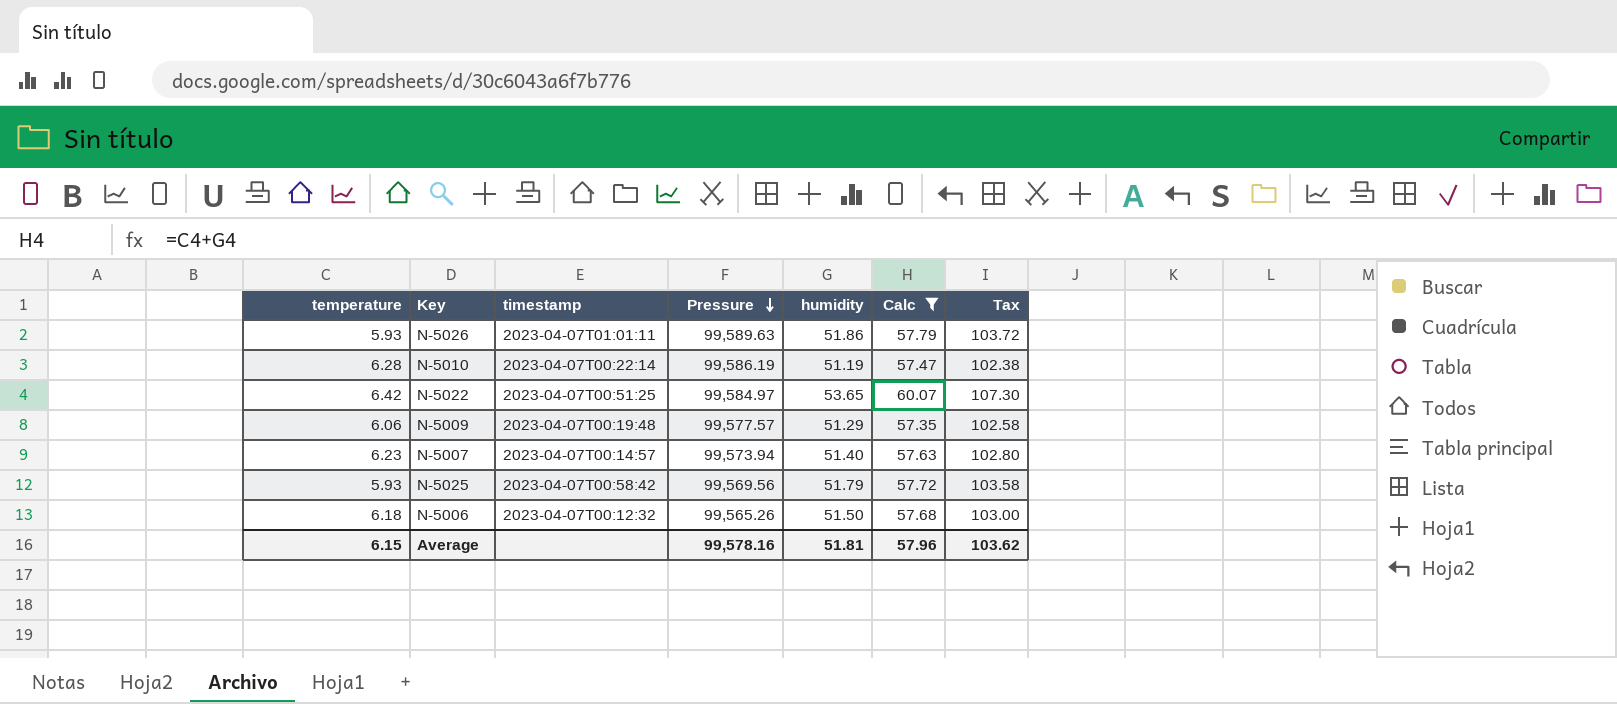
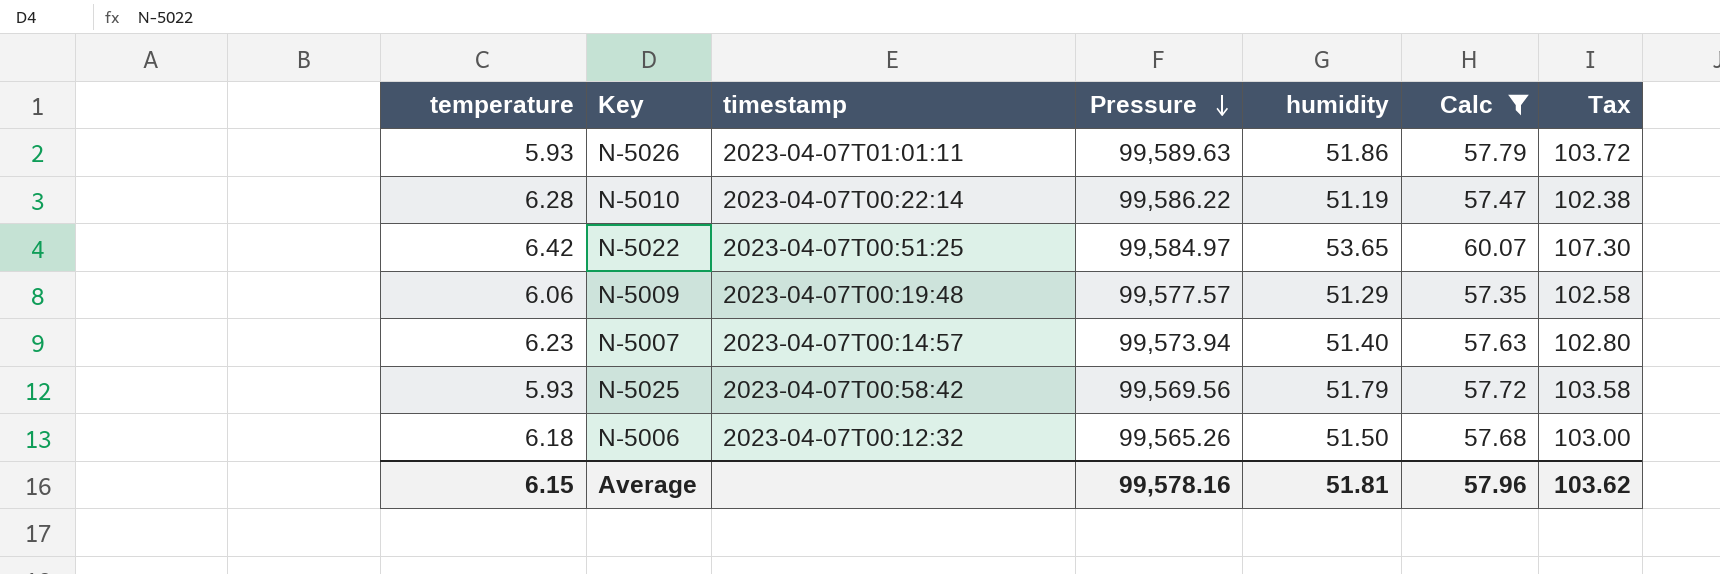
N-5010 | Pressure: 99,586.19 -> 99,586.22

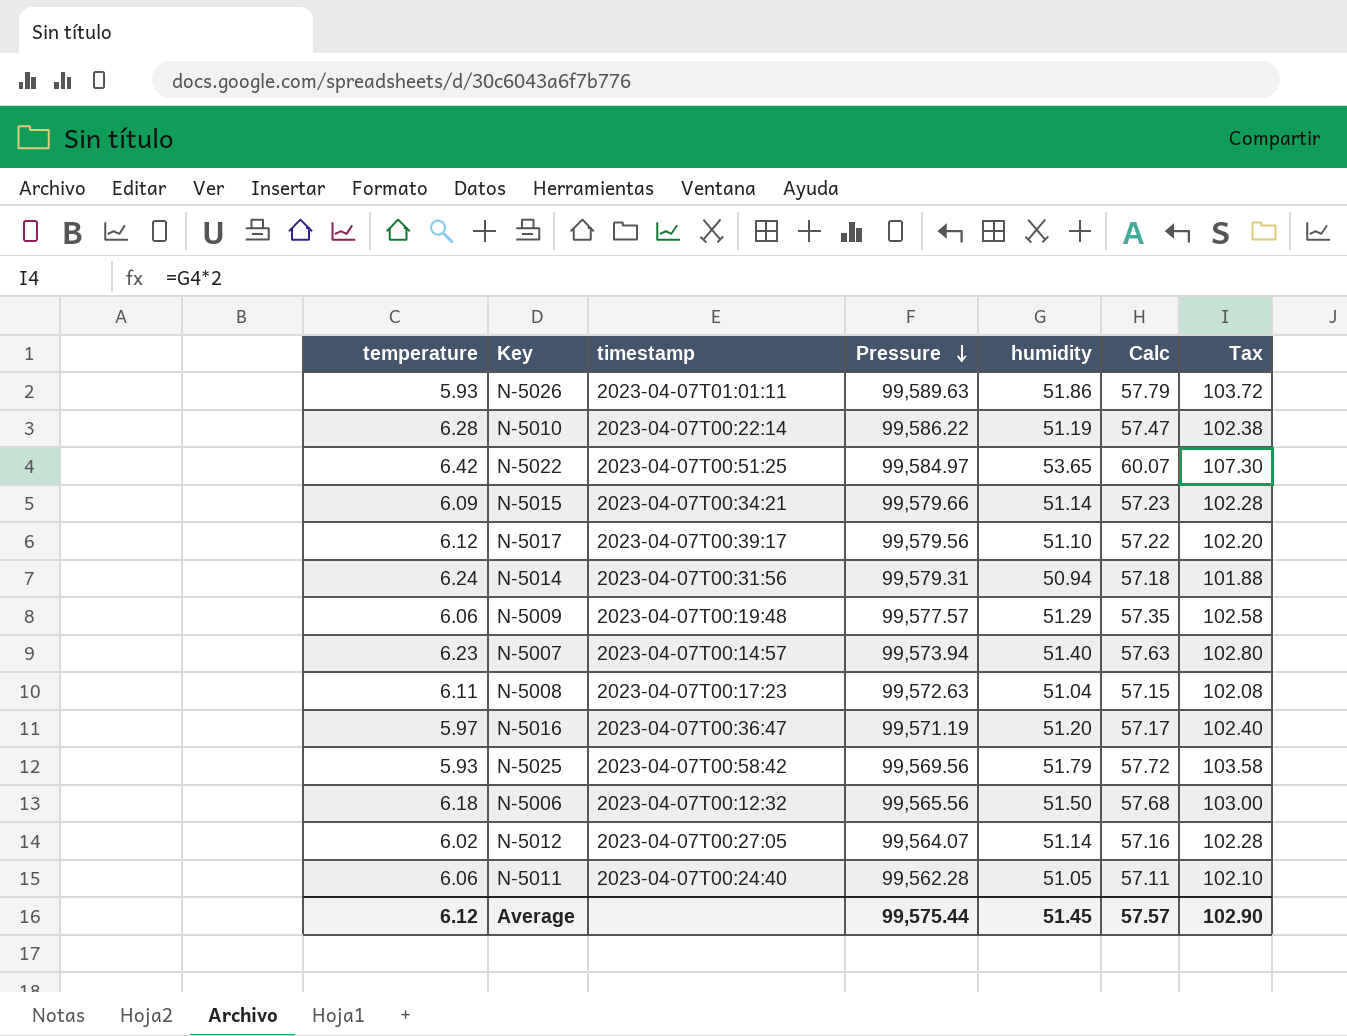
filter: Calc >= 57.35 -> none
N-5006 | Pressure: 99,565.26 -> 99,565.56
Average | temperature: 6.15 -> 6.12
Average | Pressure: 99,578.16 -> 99,575.44
Average | humidity: 51.81 -> 51.45
Average | Calc: 57.96 -> 57.57
Average | Tax: 103.62 -> 102.90

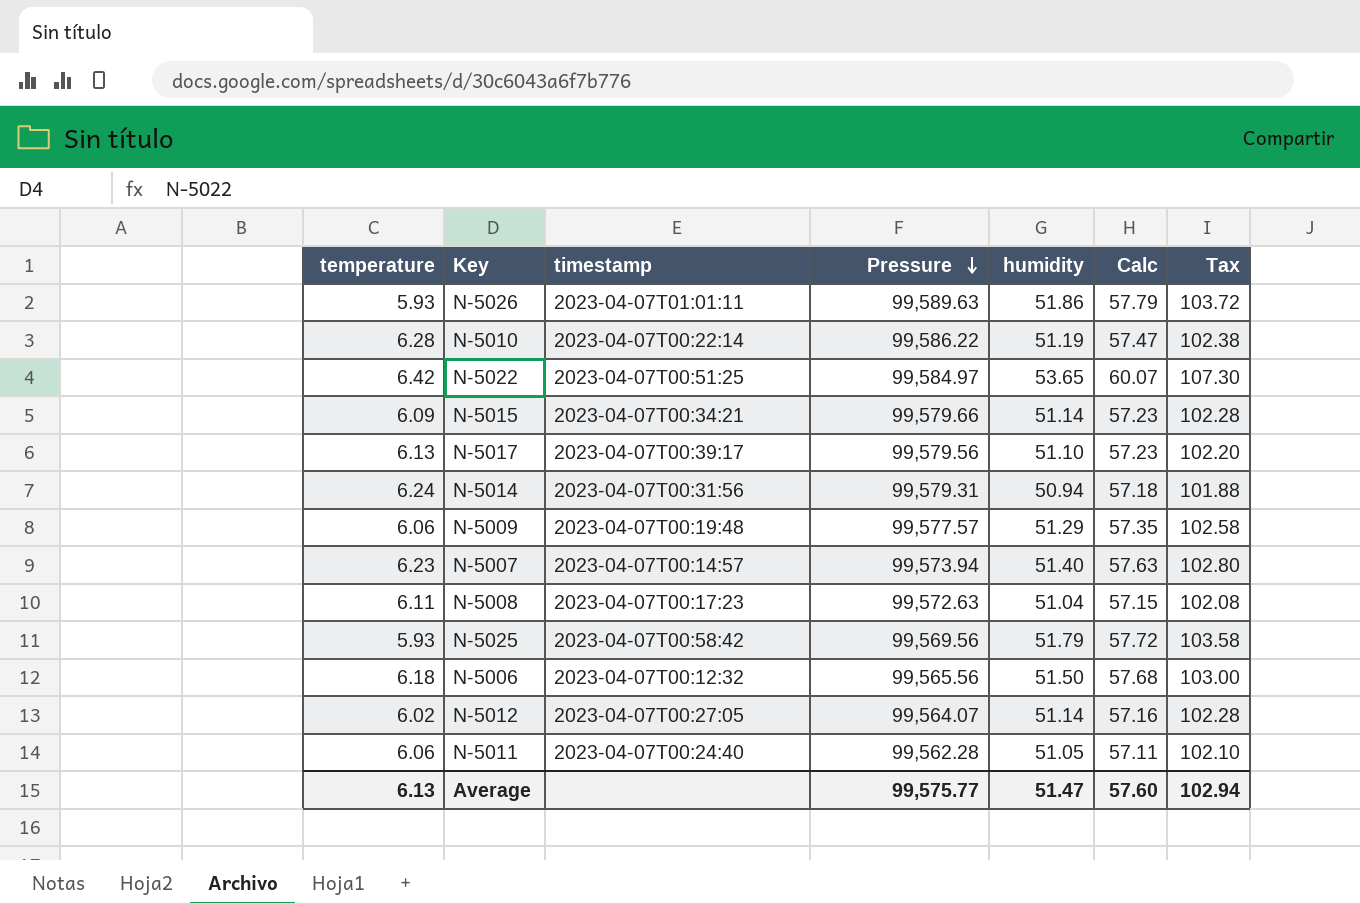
row N-5016: 5.97 | 2023-04-07T00:36:47 | 99,571.19 | 51.20 | 57.17 | 102.40 -> none
N-5017 | temperature: 6.12 -> 6.13
N-5017 | Calc: 57.22 -> 57.23
Average | temperature: 6.12 -> 6.13
Average | Pressure: 99,575.44 -> 99,575.77
Average | humidity: 51.45 -> 51.47
Average | Calc: 57.57 -> 57.60
Average | Tax: 102.90 -> 102.94

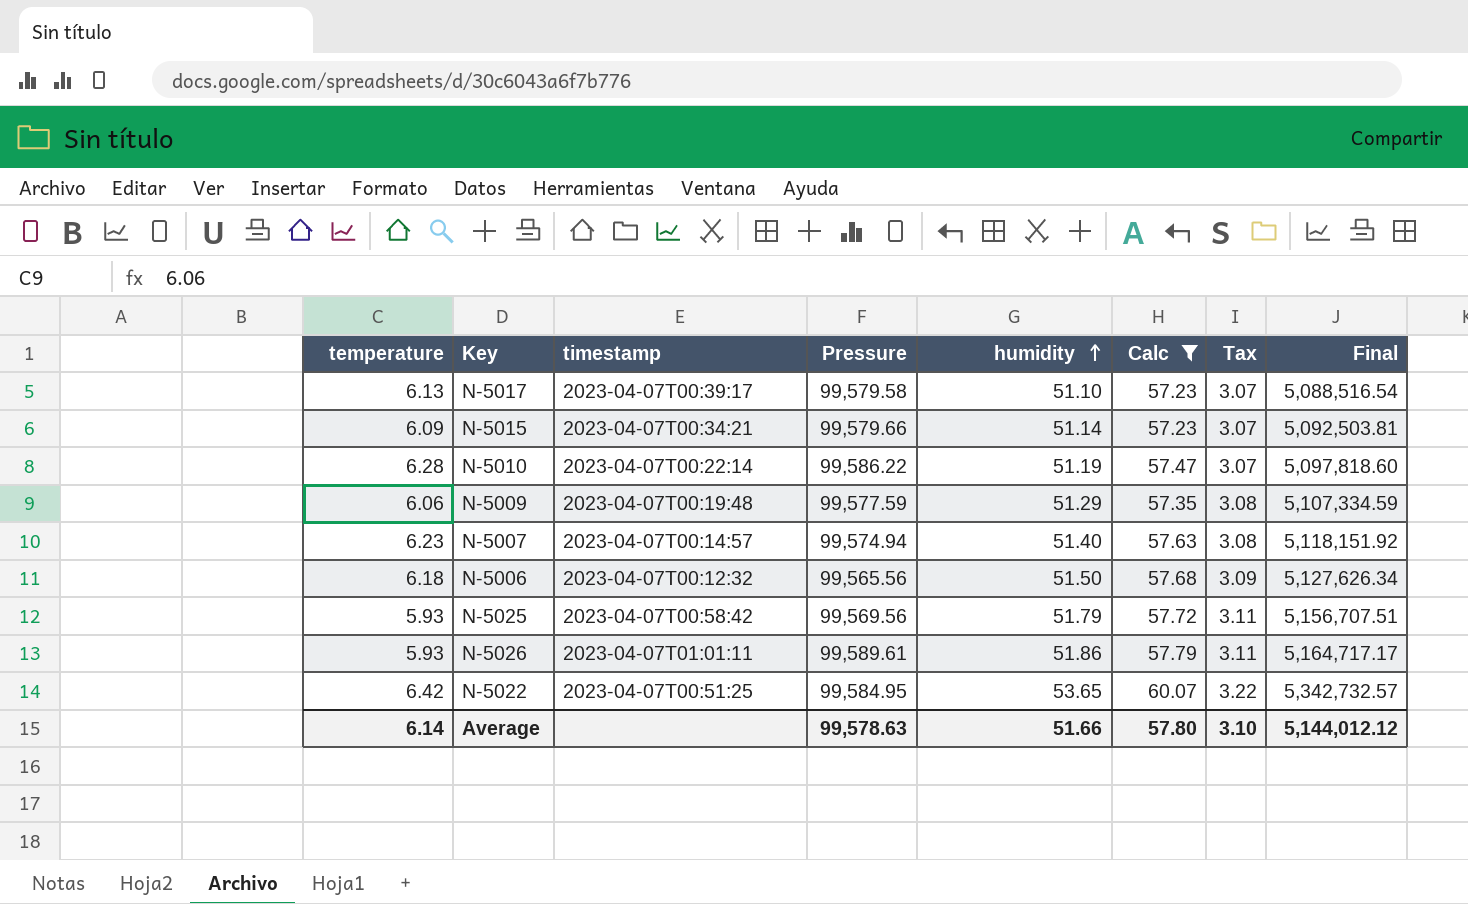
filter: none -> Calc >= 57.23
row order: Pressure descending -> humidity ascending
column Tax | formula: [humidity] * 2 -> [humidity] * 0.06
column Final | formula: none -> [Pressure] * [humidity]
N-5017 | Pressure: 99,579.56 -> 99,579.58
N-5009 | Pressure: 99,577.57 -> 99,577.59
N-5007 | Pressure: 99,573.94 -> 99,574.94
N-5026 | Pressure: 99,589.63 -> 99,589.61
N-5022 | Pressure: 99,584.97 -> 99,584.95
Average | temperature: 6.13 -> 6.14
Average | Pressure: 99,575.77 -> 99,578.63
Average | humidity: 51.47 -> 51.66
Average | Calc: 57.60 -> 57.80
Average | Tax: 102.94 -> 3.10

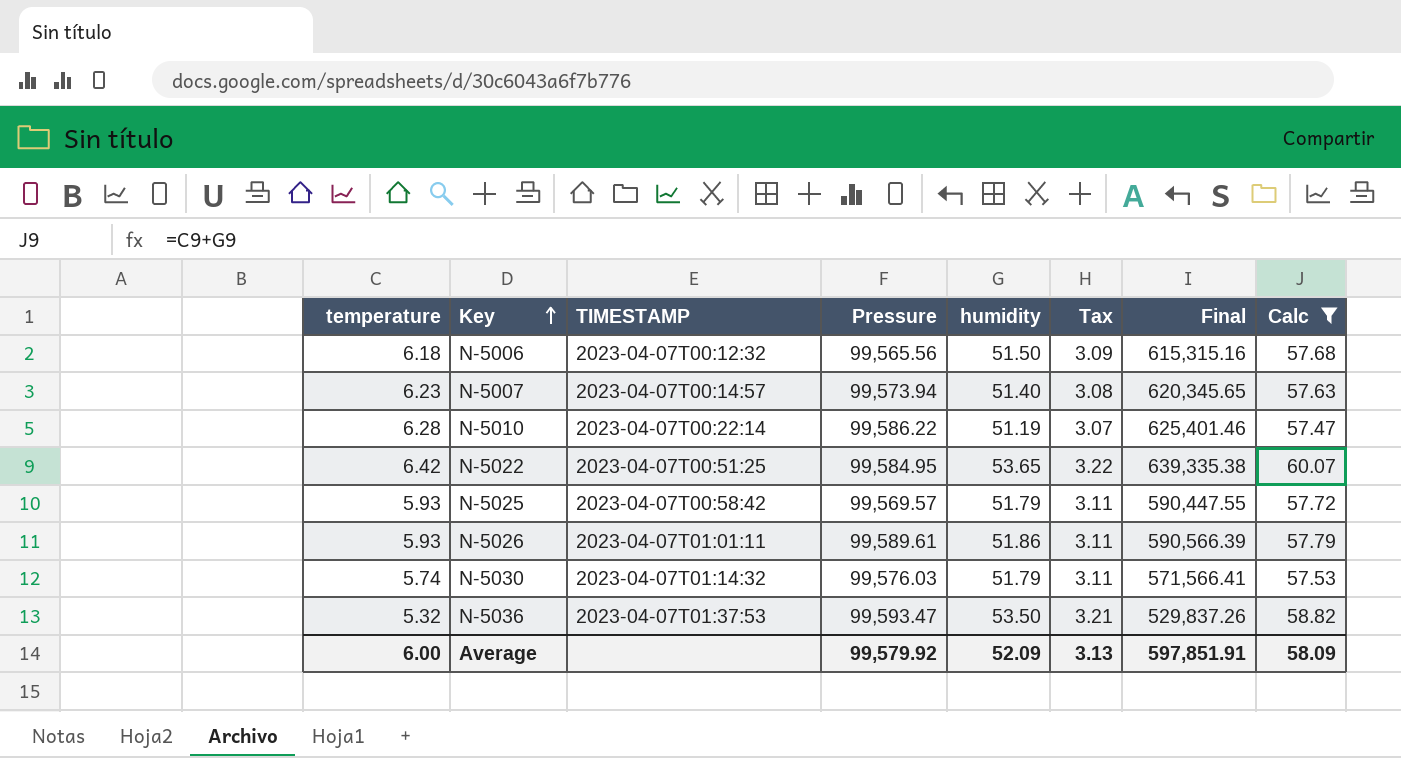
row order: humidity ascending -> Key ascending
column name: timestamp -> TIMESTAMP
column Final | formula: [Pressure] * [humidity] -> [temperature] * [Pressure]
column Calc | position: 6 -> 8
row N-5017: 6.13 | 2023-04-07T00:39:17 | 99,579.58 | 51.10 | 57.23 | 3.07 | 5,088,516.54 -> none
row N-5015: 6.09 | 2023-04-07T00:34:21 | 99,579.66 | 51.14 | 57.23 | 3.07 | 5,092,503.81 -> none
row N-5009: 6.06 | 2023-04-07T00:19:48 | 99,577.59 | 51.29 | 57.35 | 3.08 | 5,107,334.59 -> none
N-5007 | Pressure: 99,574.94 -> 99,573.94
N-5025 | Pressure: 99,569.56 -> 99,569.57
row N-5030: none -> 5.74 | 2023-04-07T01:14:32 | 99,576.03 | 51.79 | 3.11 | 571,566.41 | 57.53
row N-5036: none -> 5.32 | 2023-04-07T01:37:53 | 99,593.47 | 53.50 | 3.21 | 529,837.26 | 58.82
Average | temperature: 6.14 -> 6.00
Average | Pressure: 99,578.63 -> 99,579.92
Average | humidity: 51.66 -> 52.09
Average | Tax: 3.10 -> 3.13
Average | Final: 5,144,012.12 -> 597,851.91
Average | Calc: 57.80 -> 58.09

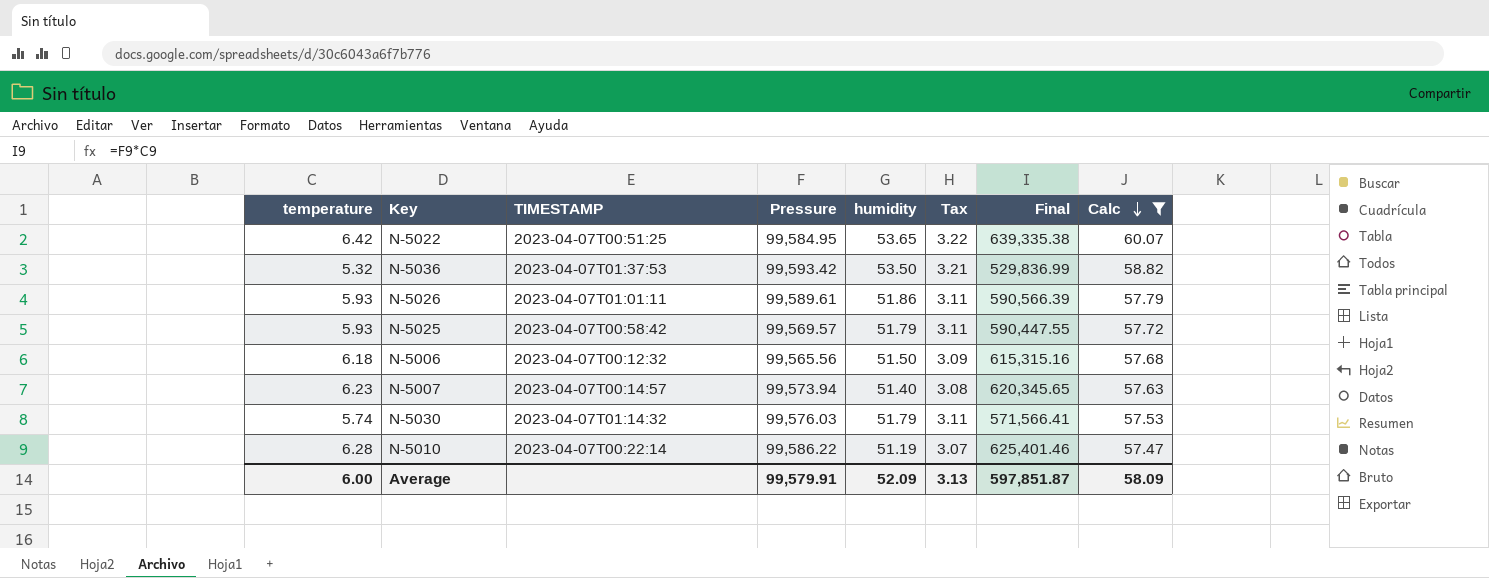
row order: Key ascending -> Calc descending
N-5036 | Pressure: 99,593.47 -> 99,593.42
N-5036 | Final: 529,837.26 -> 529,836.99
Average | Pressure: 99,579.92 -> 99,579.91
Average | Final: 597,851.91 -> 597,851.87

